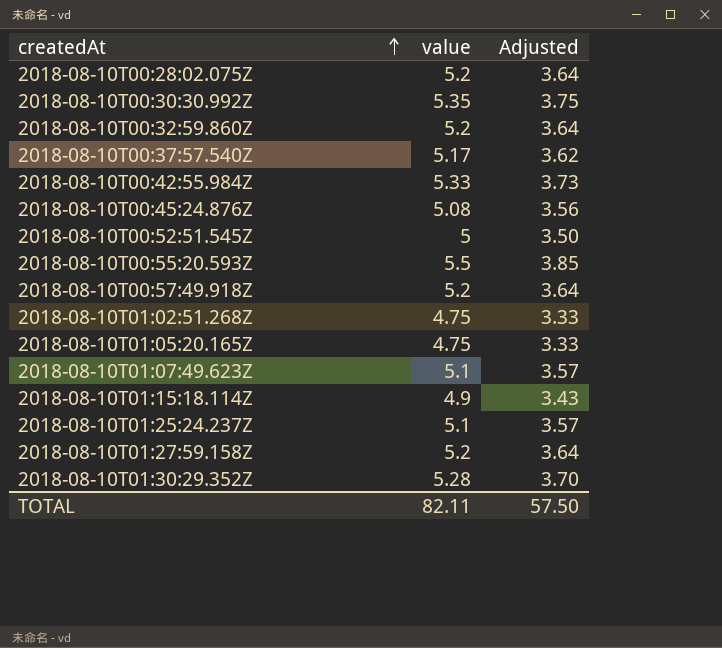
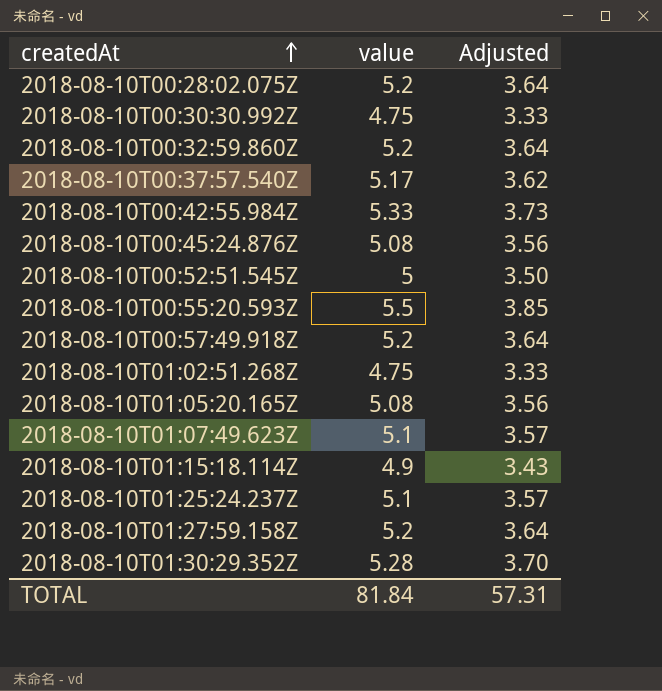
2018-08-10T00:30:30.992Z | value: 5.35 -> 4.75
2018-08-10T00:30:30.992Z | Adjusted: 3.75 -> 3.33
2018-08-10T01:05:20.165Z | value: 4.75 -> 5.08
2018-08-10T01:05:20.165Z | Adjusted: 3.33 -> 3.56
TOTAL | value: 82.11 -> 81.84
TOTAL | Adjusted: 57.50 -> 57.31

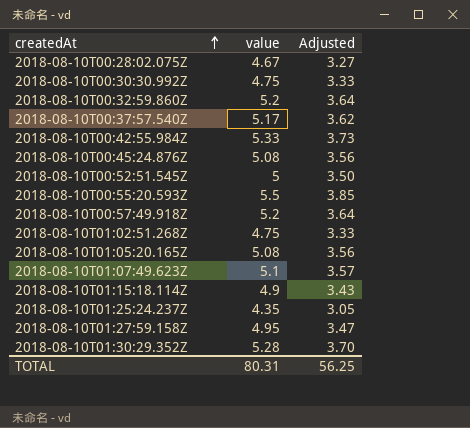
2018-08-10T00:28:02.075Z | value: 5.2 -> 4.67
2018-08-10T00:28:02.075Z | Adjusted: 3.64 -> 3.27
2018-08-10T01:25:24.237Z | value: 5.1 -> 4.35
2018-08-10T01:25:24.237Z | Adjusted: 3.57 -> 3.05
2018-08-10T01:27:59.158Z | value: 5.2 -> 4.95
2018-08-10T01:27:59.158Z | Adjusted: 3.64 -> 3.47
TOTAL | value: 81.84 -> 80.31
TOTAL | Adjusted: 57.31 -> 56.25

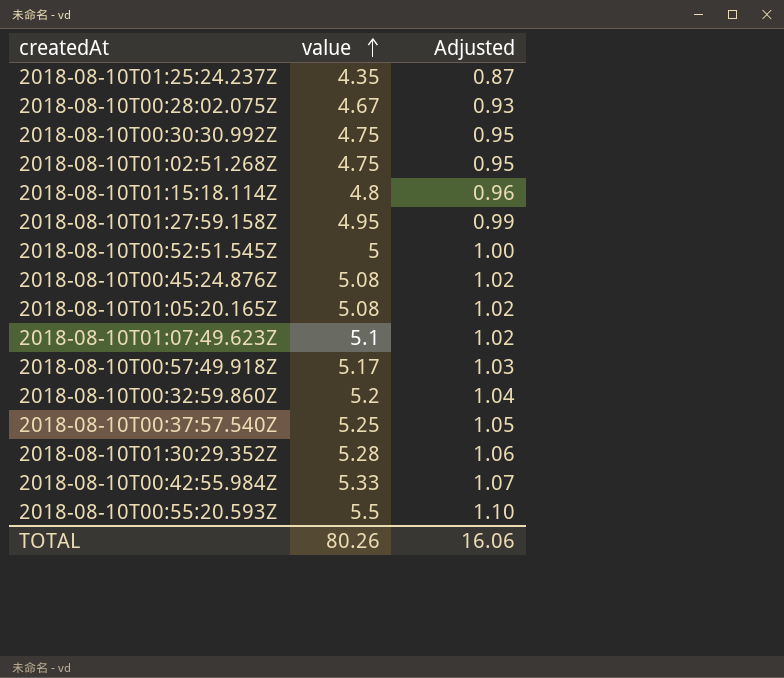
row order: createdAt ascending -> value ascending
column Adjusted | formula: [value] * 0.7 -> [value] * 0.2
2018-08-10T01:15:18.114Z | value: 4.9 -> 4.8
2018-08-10T00:57:49.918Z | value: 5.2 -> 5.17
2018-08-10T00:37:57.540Z | value: 5.17 -> 5.25
TOTAL | value: 80.31 -> 80.26
TOTAL | Adjusted: 56.25 -> 16.06

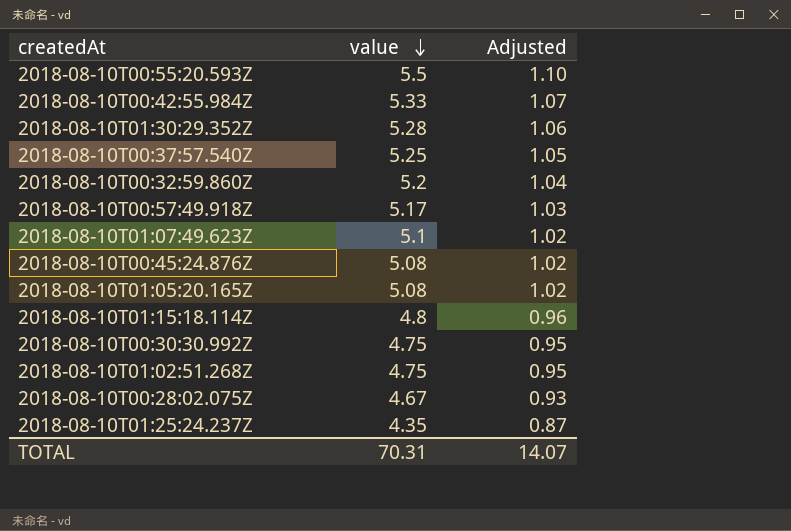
row order: value ascending -> value descending
row 2018-08-10T01:27:59.158Z: 4.95 | 0.99 -> none
row 2018-08-10T00:52:51.545Z: 5 | 1.00 -> none
TOTAL | value: 80.26 -> 70.31
TOTAL | Adjusted: 16.06 -> 14.07

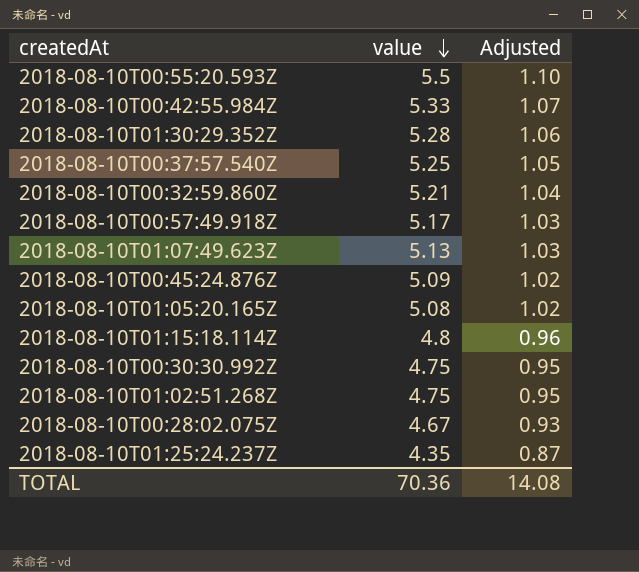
2018-08-10T00:32:59.860Z | value: 5.2 -> 5.21
2018-08-10T01:07:49.623Z | value: 5.1 -> 5.13
2018-08-10T01:07:49.623Z | Adjusted: 1.02 -> 1.03
2018-08-10T00:45:24.876Z | value: 5.08 -> 5.09
TOTAL | value: 70.31 -> 70.36
TOTAL | Adjusted: 14.07 -> 14.08

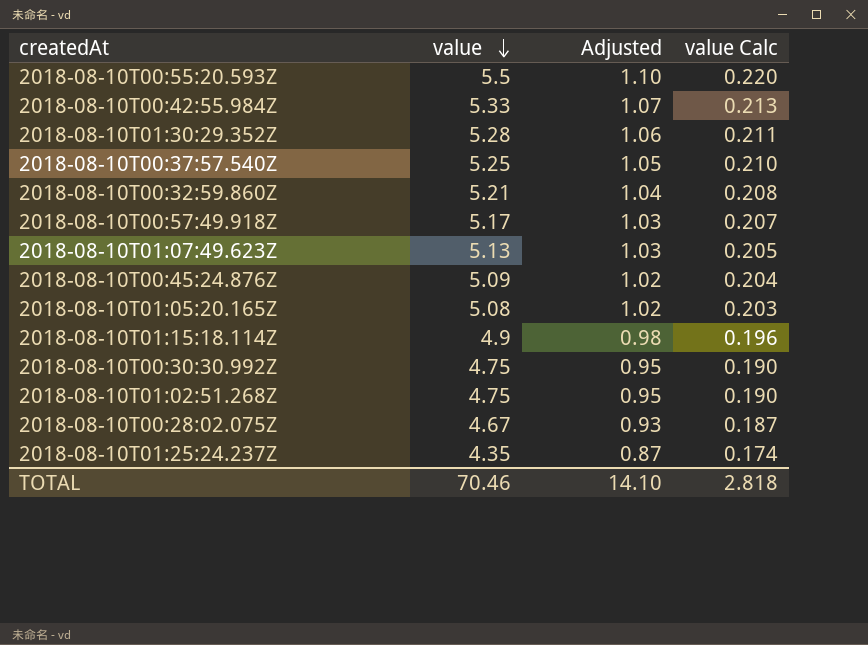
column value Calc | formula: none -> [value] * 0.04
2018-08-10T01:15:18.114Z | value: 4.8 -> 4.9
2018-08-10T01:15:18.114Z | Adjusted: 0.96 -> 0.98
TOTAL | value: 70.36 -> 70.46
TOTAL | Adjusted: 14.08 -> 14.10

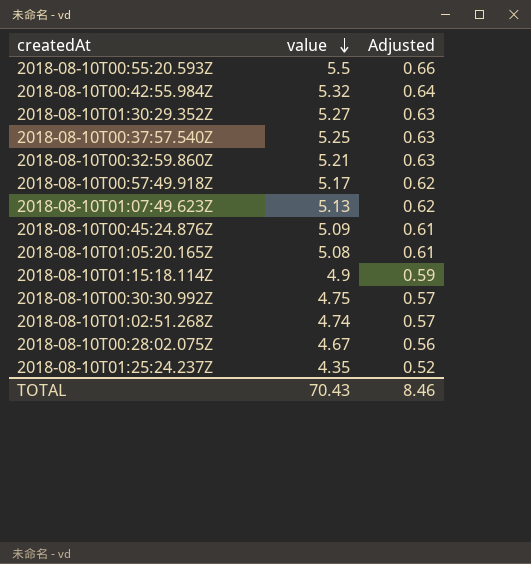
column value Calc | formula: [value] * 0.04 -> none
column Adjusted | formula: [value] * 0.2 -> [value] * 0.12
2018-08-10T00:42:55.984Z | value: 5.33 -> 5.32
2018-08-10T01:30:29.352Z | value: 5.28 -> 5.27
2018-08-10T01:02:51.268Z | value: 4.75 -> 4.74
TOTAL | value: 70.46 -> 70.43
TOTAL | Adjusted: 14.10 -> 8.46

